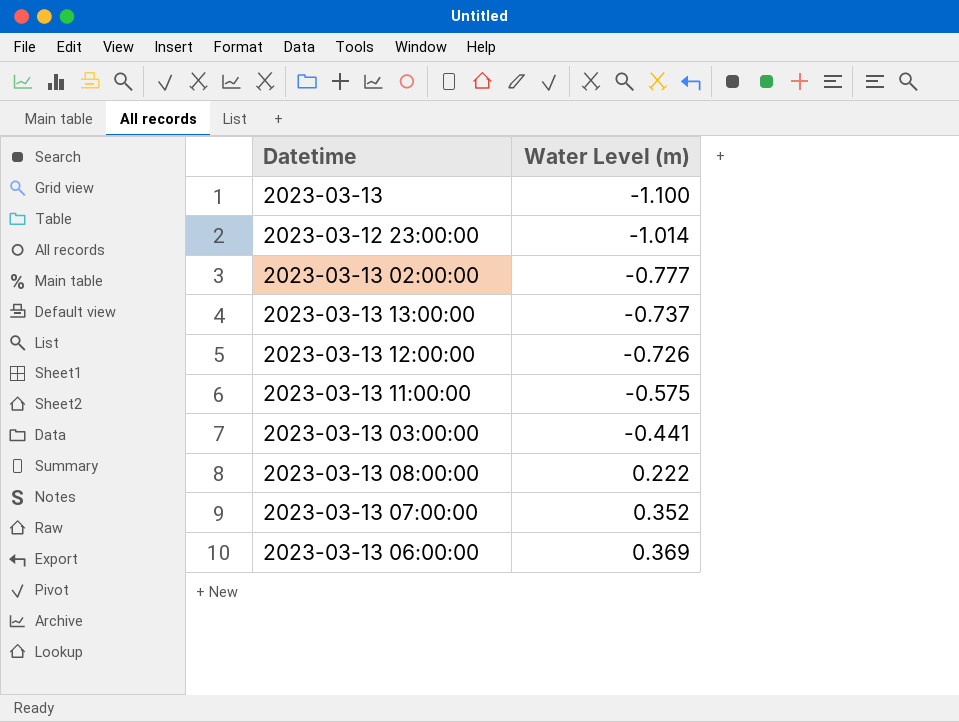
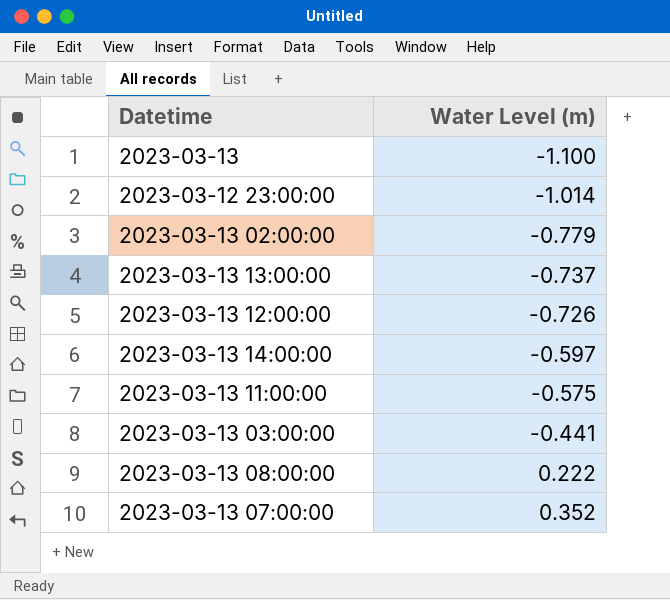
row 2023-03-13 06:00:00: 0.369 -> none
2023-03-13 02:00:00 | Water Level (m): -0.777 -> -0.779
row 2023-03-13 14:00:00: none -> -0.597

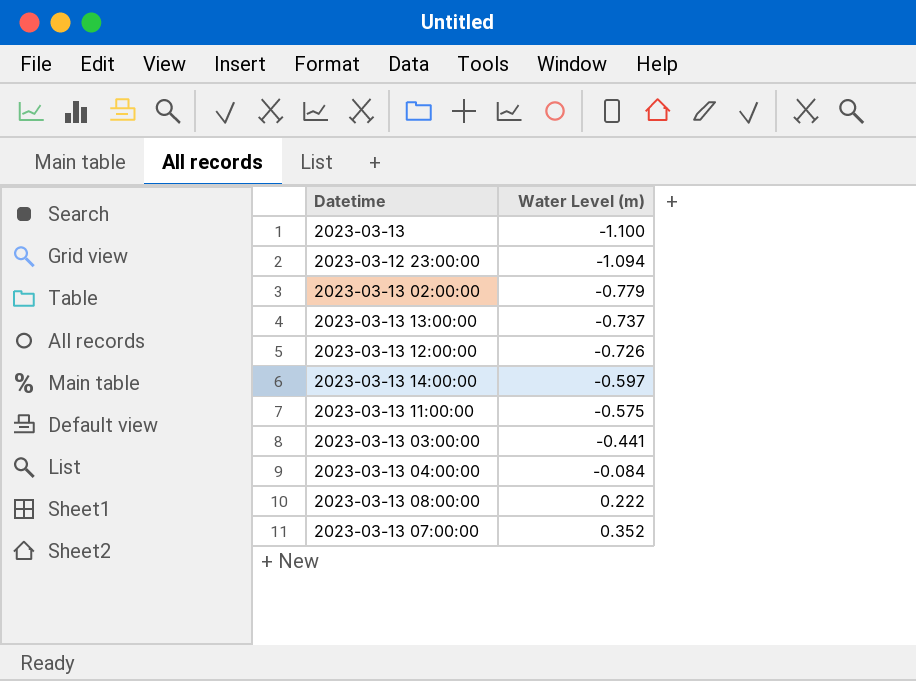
2023-03-12 23:00:00 | Water Level (m): -1.014 -> -1.094
row 2023-03-13 04:00:00: none -> -0.084

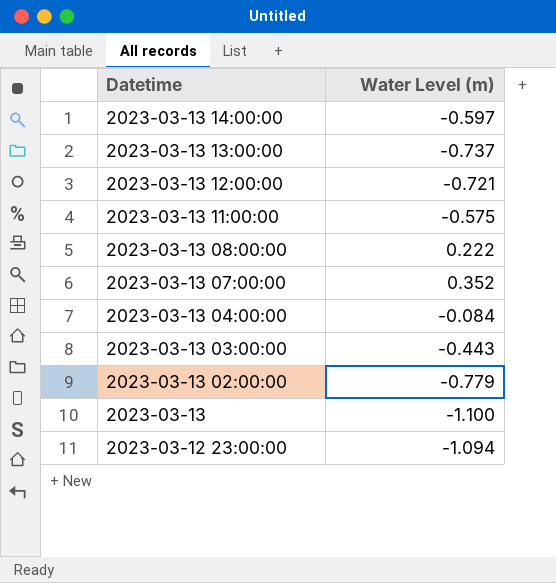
row order: Water Level (m) ascending -> Datetime descending
2023-03-13 12:00:00 | Water Level (m): -0.726 -> -0.721
2023-03-13 03:00:00 | Water Level (m): -0.441 -> -0.443

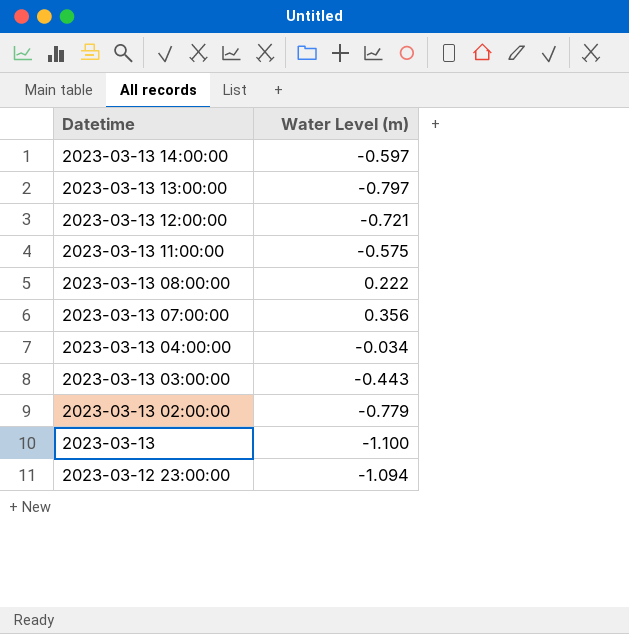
2023-03-13 13:00:00 | Water Level (m): -0.737 -> -0.797
2023-03-13 07:00:00 | Water Level (m): 0.352 -> 0.356
2023-03-13 04:00:00 | Water Level (m): -0.084 -> -0.034

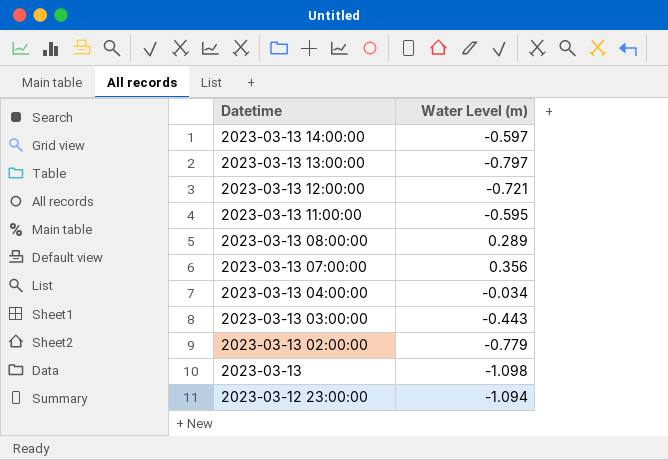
2023-03-13 11:00:00 | Water Level (m): -0.575 -> -0.595
2023-03-13 08:00:00 | Water Level (m): 0.222 -> 0.289
2023-03-13 | Water Level (m): -1.100 -> -1.098

